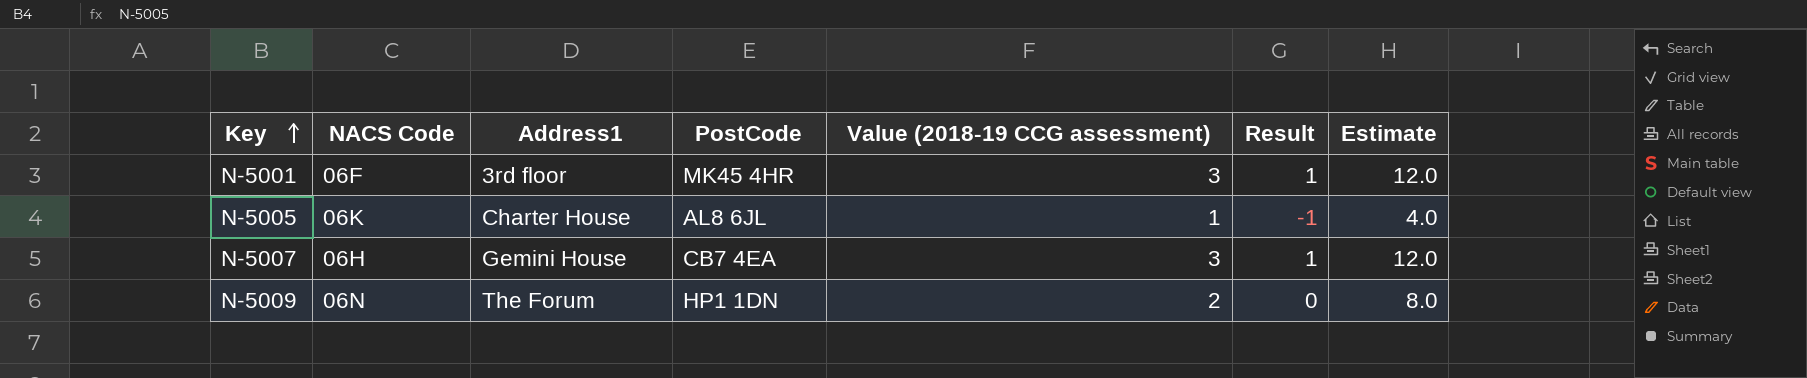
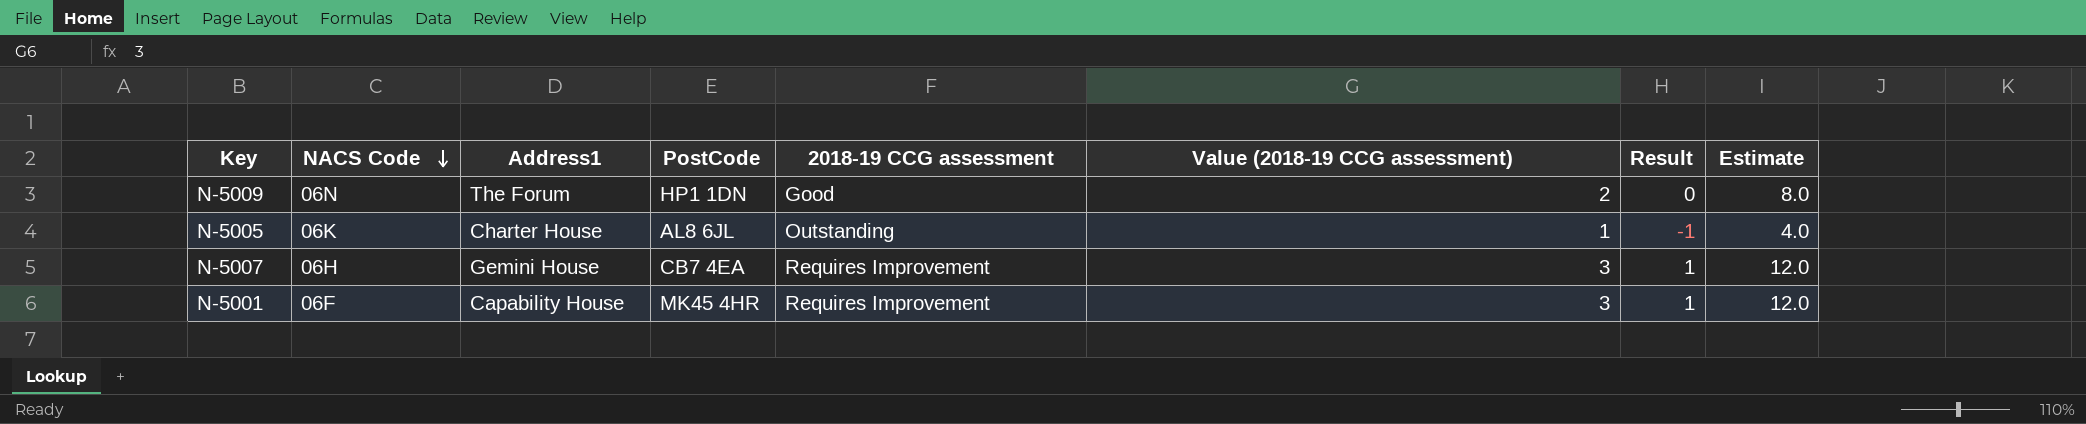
row order: Key ascending -> NACS Code descending
column 2018-19 CCG assessment | position: none -> 5
N-5001 | Address1: 3rd floor -> Capability House

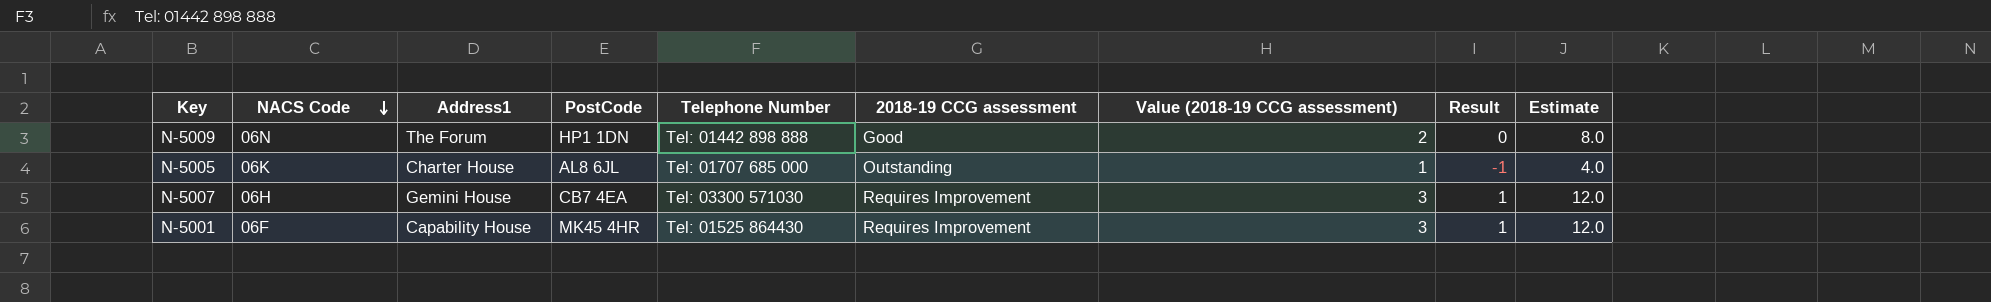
column Telephone Number | position: none -> 5

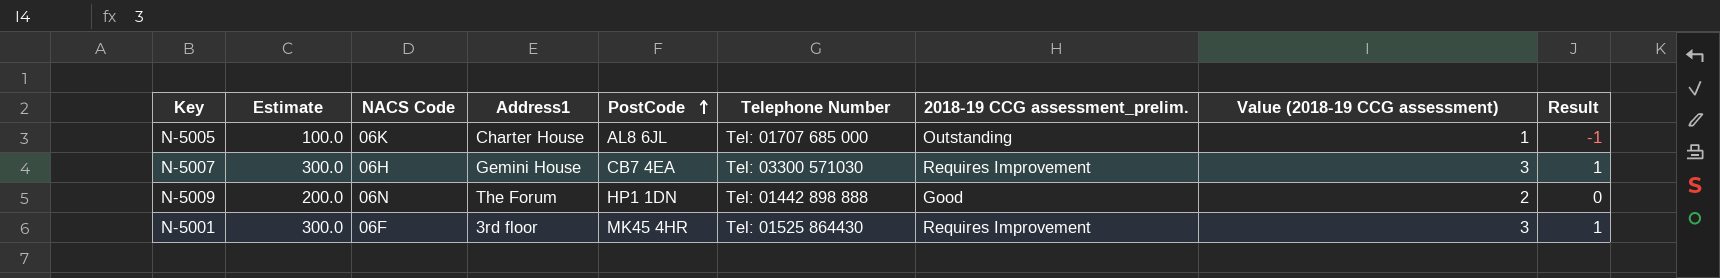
row order: NACS Code descending -> PostCode ascending
column Estimate | formula: [Value (2018-19 CCG assessment)] * 4 -> [Value (2018-19 CCG assessment)] * 100
column Estimate | position: 9 -> 2
column name: 2018-19 CCG assessment -> 2018-19 CCG assessment_prelim.
N-5001 | Address1: Capability House -> 3rd floor

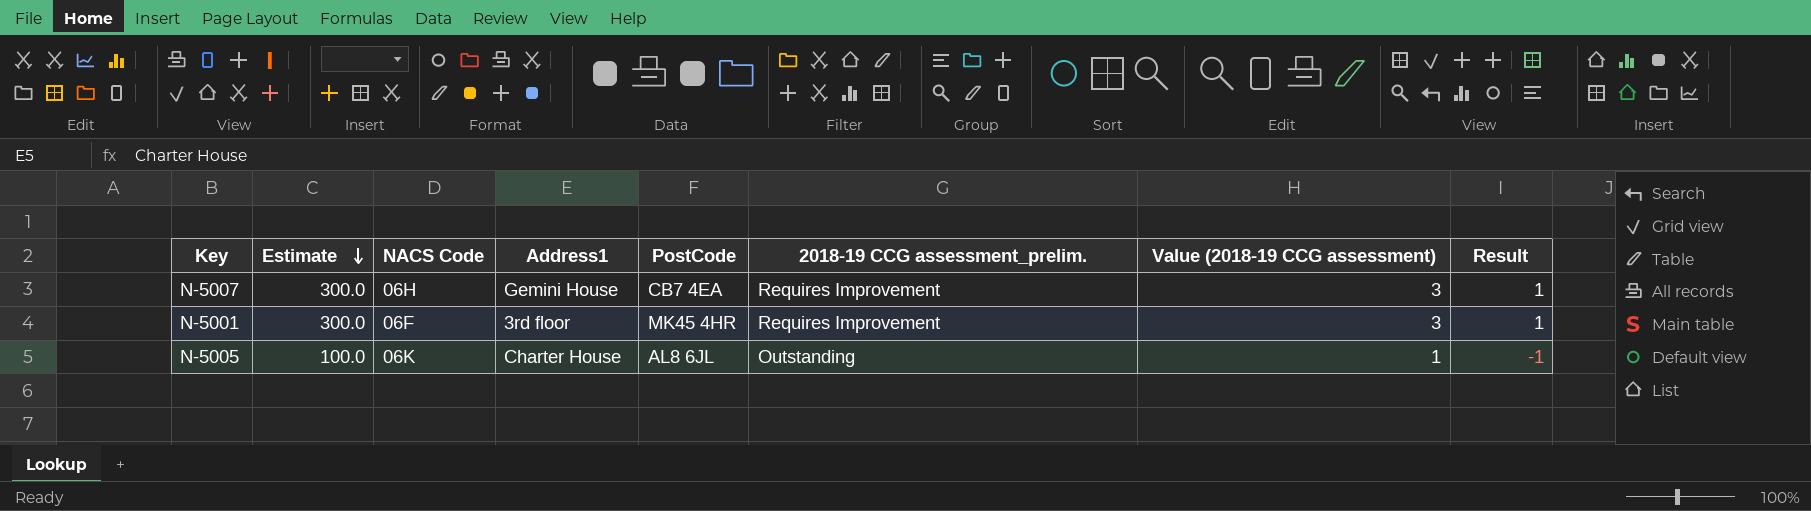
row order: PostCode ascending -> Estimate descending
column Telephone Number | position: 6 -> none
row N-5009: 200.0 | 06N | The Forum | HP1 1DN | Tel: 01442 898 888 | Good | 2 | 0 -> none

